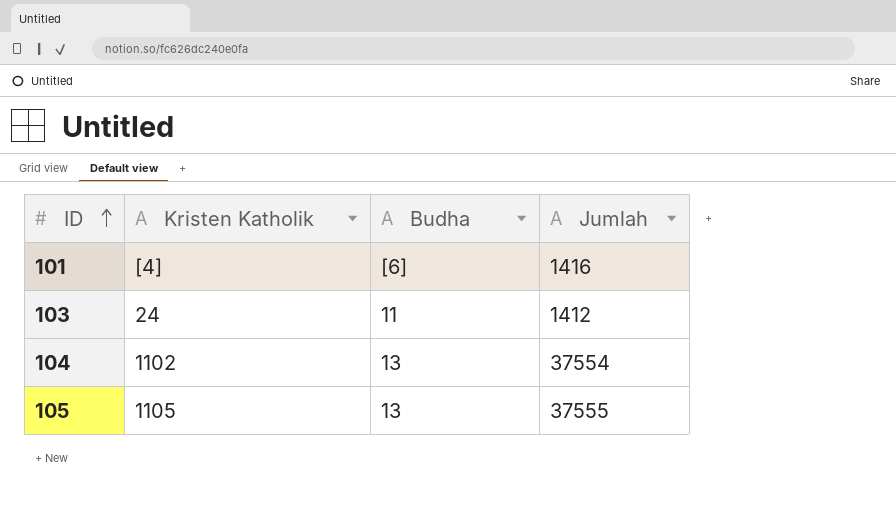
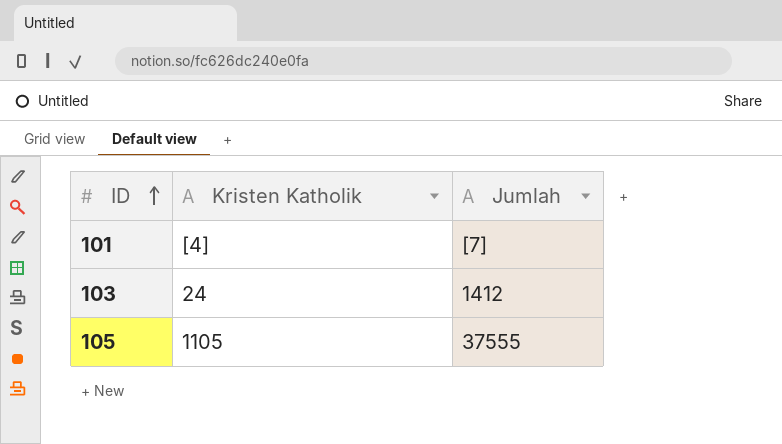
column Budha | position: 3 -> none
row 104: 1102 | 13 | 37554 -> none
101 | Jumlah: 1416 -> [7]

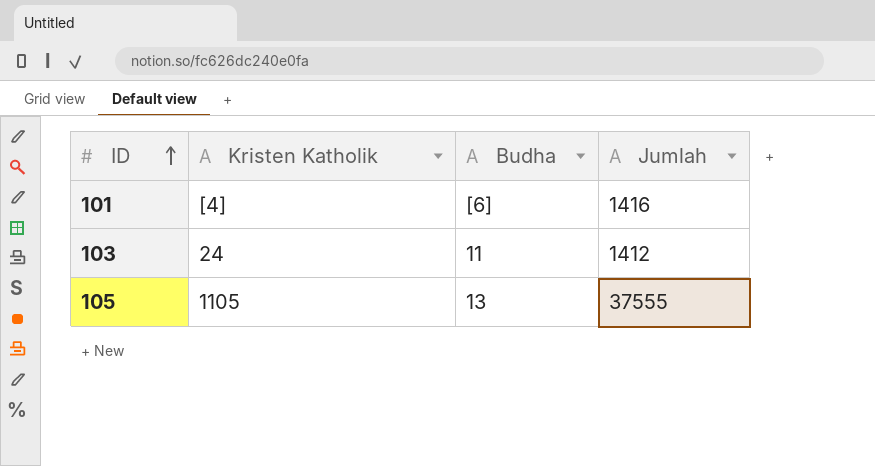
column Budha | position: none -> 3
101 | Jumlah: [7] -> 1416

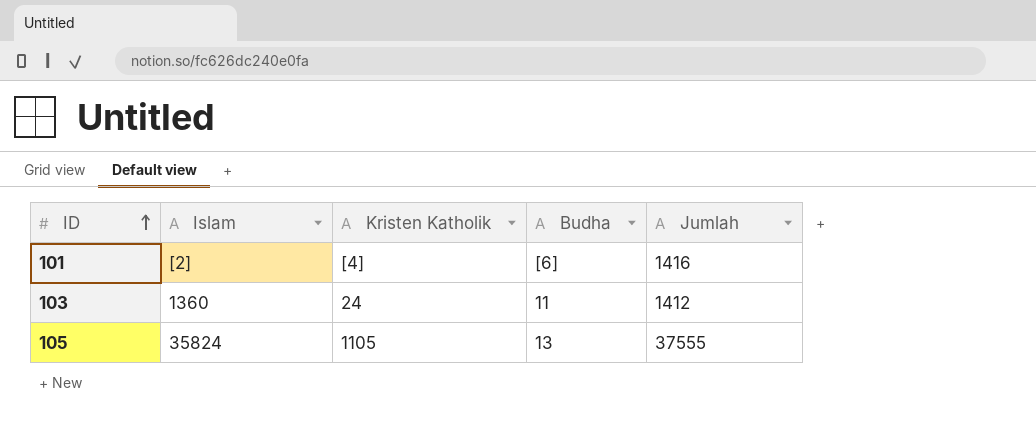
column Islam | position: none -> 2

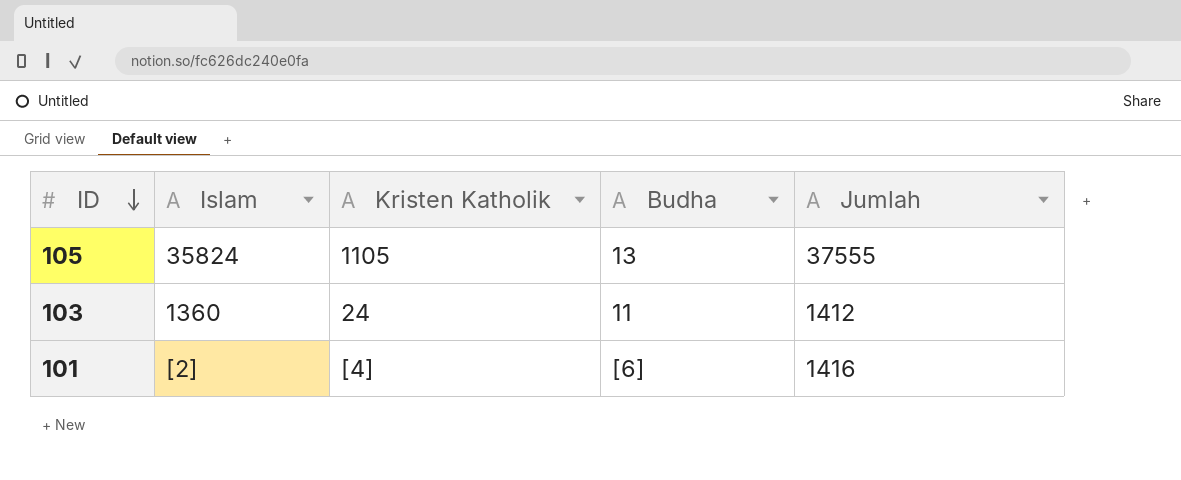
row order: ID ascending -> ID descending

